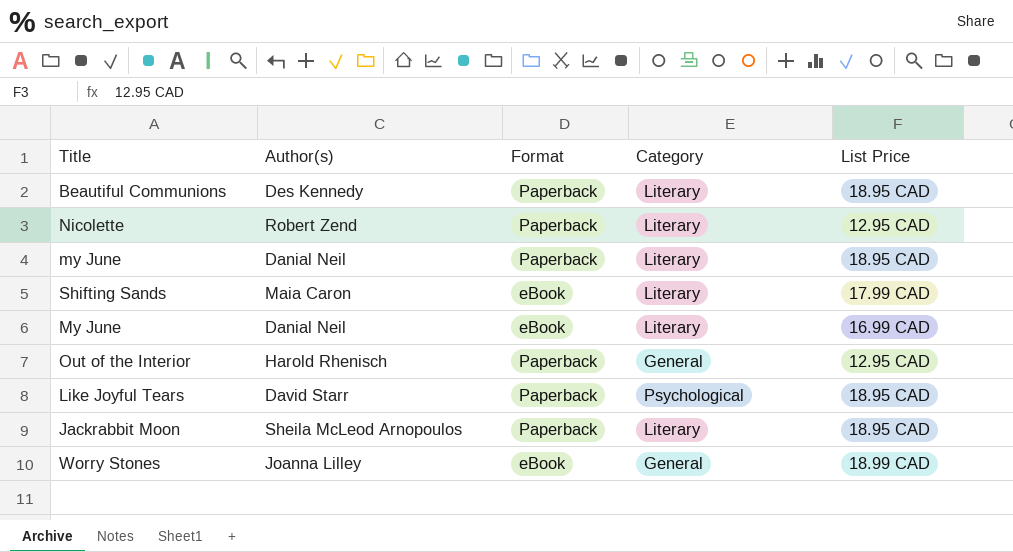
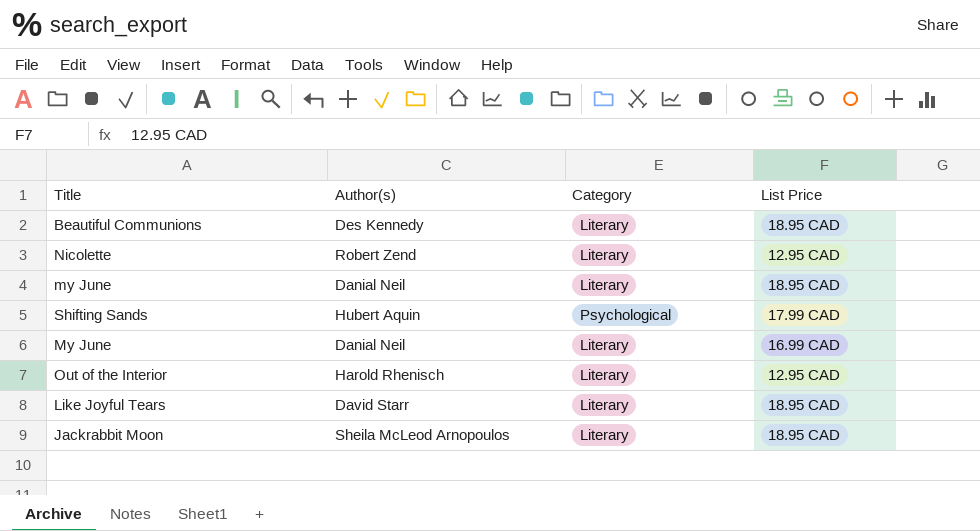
column Format | position: 3 -> none
row Worry Stones: Joanna Lilley | eBook | General | 18.99 CAD -> none
Shifting Sands | Author(s): Maia Caron -> Hubert Aquin
Shifting Sands | Category: Literary -> Psychological
Out of the Interior | Category: General -> Literary
Like Joyful Tears | Category: Psychological -> Literary

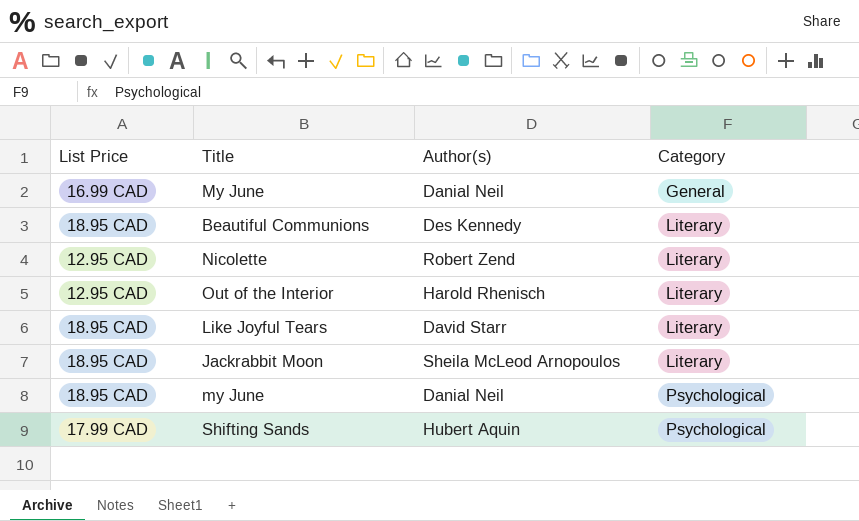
row order: none -> Category ascending
column List Price | position: 4 -> 1
My June | Category: Literary -> General
my June | Category: Literary -> Psychological

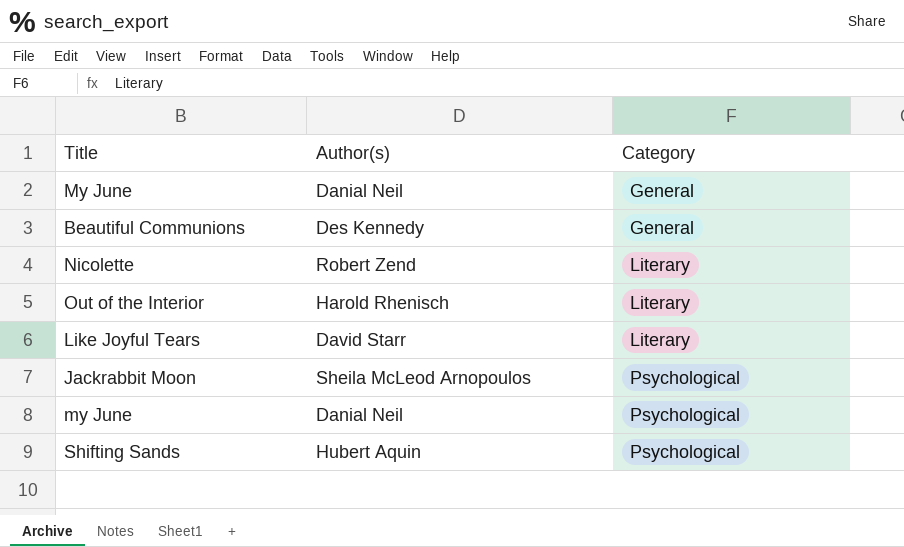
column List Price | position: 1 -> none
Beautiful Communions | Category: Literary -> General
Jackrabbit Moon | Category: Literary -> Psychological

